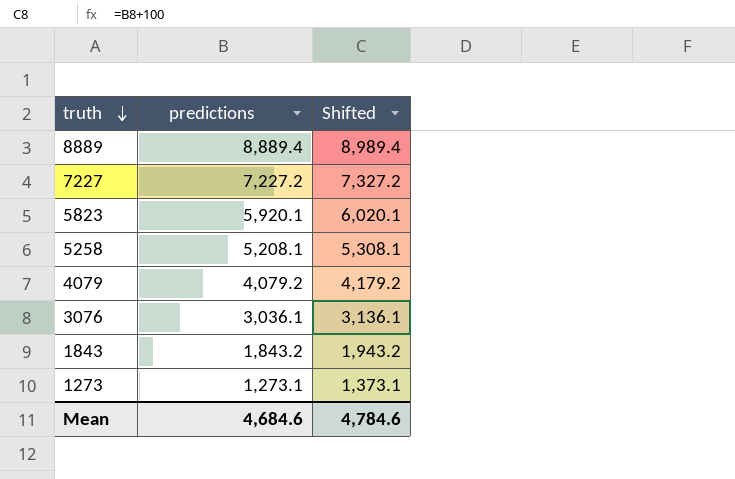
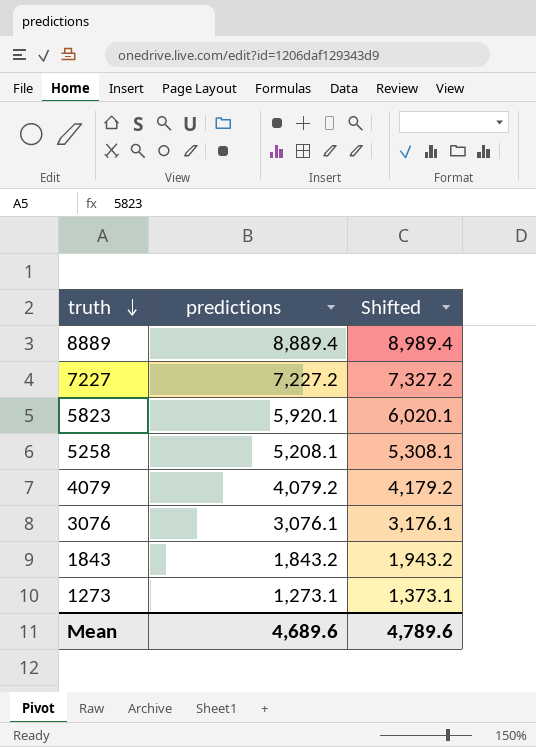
3076 | predictions: 3,036.1 -> 3,076.1
3076 | Shifted: 3,136.1 -> 3,176.1
Mean | predictions: 4,684.6 -> 4,689.6
Mean | Shifted: 4,784.6 -> 4,789.6

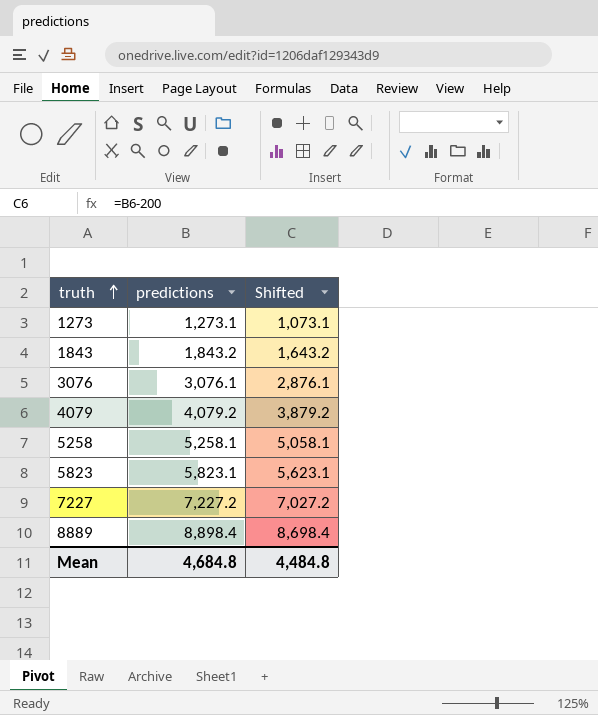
row order: truth descending -> truth ascending
column Shifted | formula: [predictions] + 100 -> [predictions] - 200
5258 | predictions: 5,208.1 -> 5,258.1
5823 | predictions: 5,920.1 -> 5,823.1
8889 | predictions: 8,889.4 -> 8,898.4
Mean | predictions: 4,689.6 -> 4,684.8
Mean | Shifted: 4,789.6 -> 4,484.8

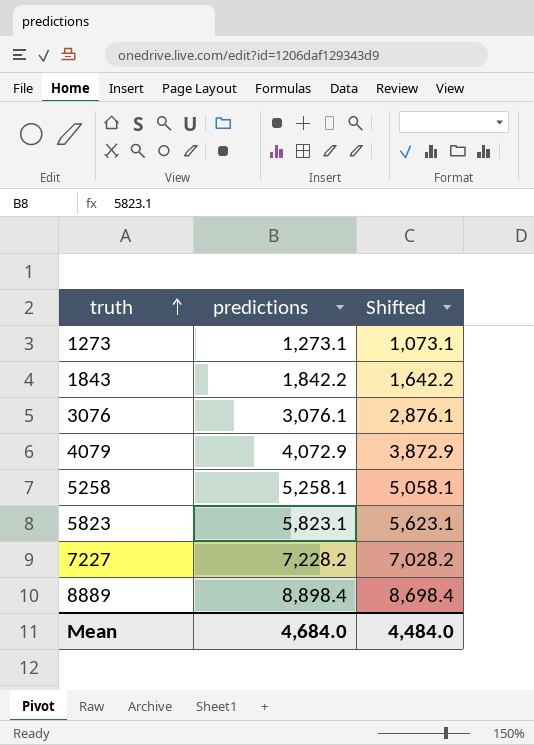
1843 | predictions: 1,843.2 -> 1,842.2
1843 | Shifted: 1,643.2 -> 1,642.2
4079 | predictions: 4,079.2 -> 4,072.9
4079 | Shifted: 3,879.2 -> 3,872.9
7227 | predictions: 7,227.2 -> 7,228.2
7227 | Shifted: 7,027.2 -> 7,028.2
Mean | predictions: 4,684.8 -> 4,684.0
Mean | Shifted: 4,484.8 -> 4,484.0

